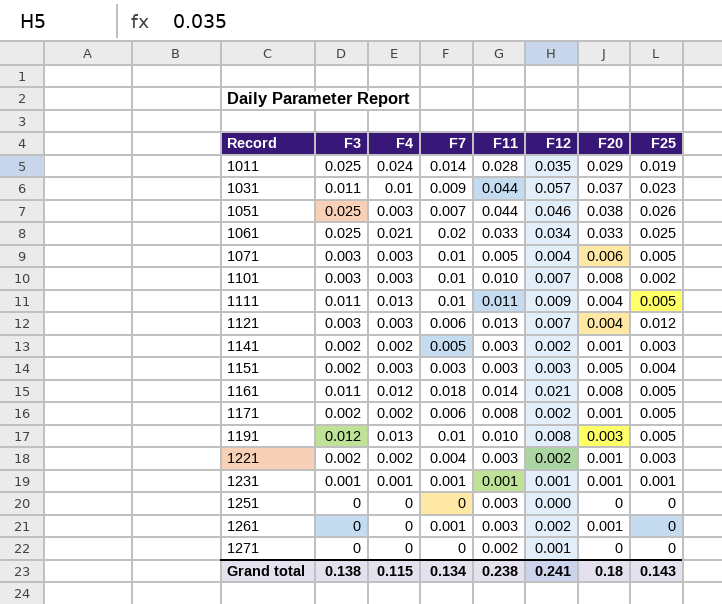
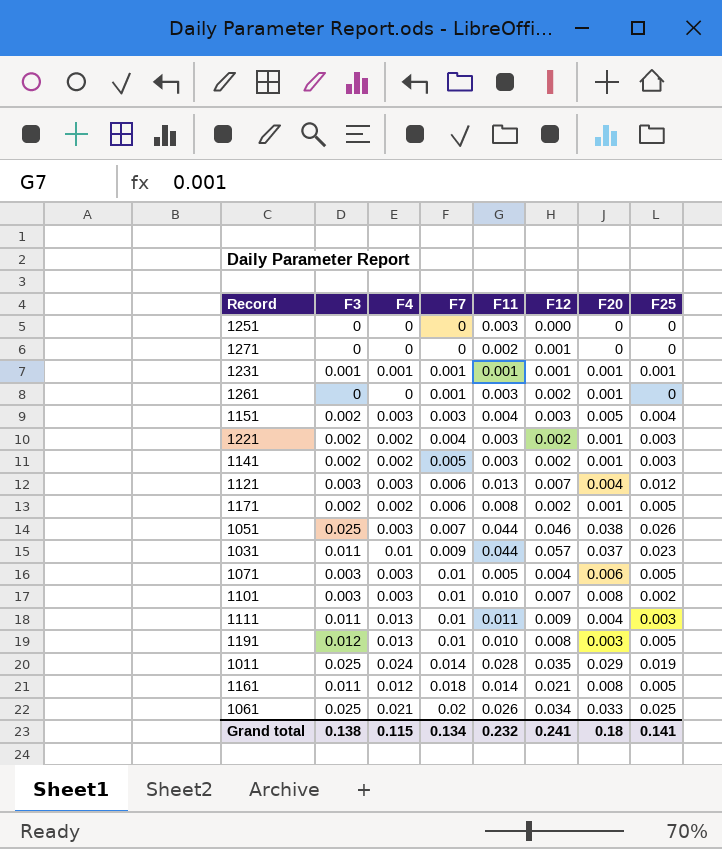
row order: Record ascending -> F7 ascending
1151 | F11: 0.003 -> 0.004
1111 | F25: 0.005 -> 0.003
1061 | F11: 0.033 -> 0.026
Grand total | F11: 0.238 -> 0.232
Grand total | F25: 0.143 -> 0.141

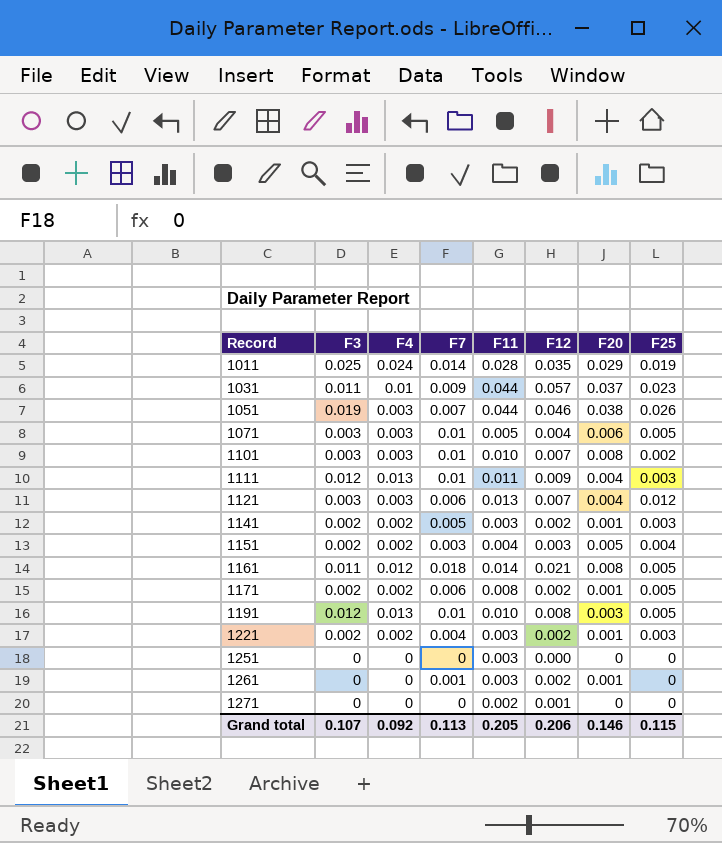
row order: F7 ascending -> Record ascending
row 1231: 0.001 | 0.001 | 0.001 | 0.001 | 0.001 | 0.001 | 0.001 -> none
row 1061: 0.025 | 0.021 | 0.02 | 0.026 | 0.034 | 0.033 | 0.025 -> none
1051 | F3: 0.025 -> 0.019
1111 | F3: 0.011 -> 0.012
1151 | F4: 0.003 -> 0.002
Grand total | F3: 0.138 -> 0.107
Grand total | F4: 0.115 -> 0.092
Grand total | F7: 0.134 -> 0.113
Grand total | F11: 0.232 -> 0.205
Grand total | F12: 0.241 -> 0.206
Grand total | F20: 0.18 -> 0.146
Grand total | F25: 0.141 -> 0.115

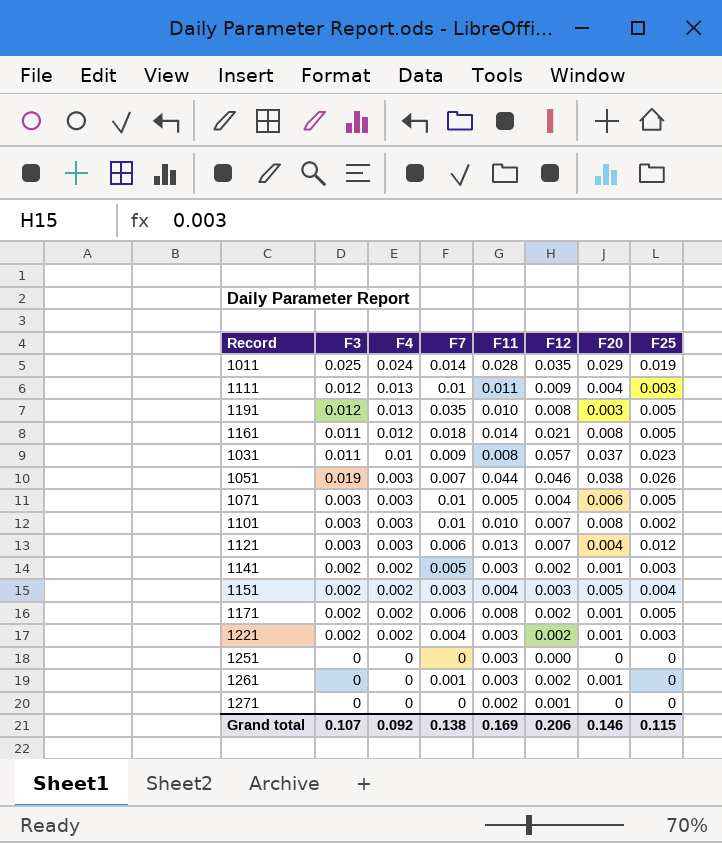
row order: Record ascending -> F4 descending
1191 | F7: 0.01 -> 0.035
1031 | F11: 0.044 -> 0.008
Grand total | F7: 0.113 -> 0.138
Grand total | F11: 0.205 -> 0.169

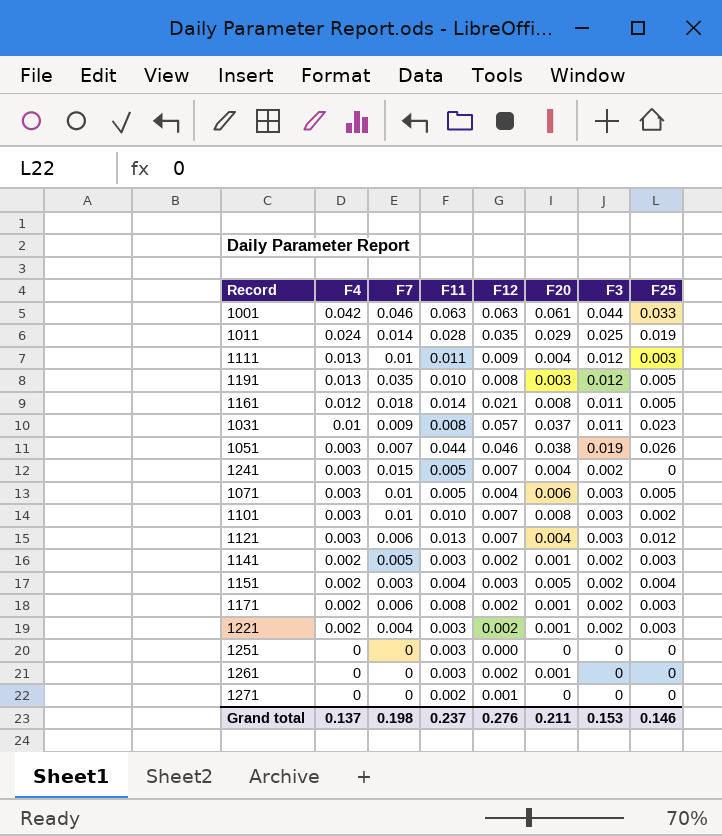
column F3 | position: 2 -> 7
row 1001: none -> 0.042 | 0.046 | 0.063 | 0.063 | 0.061 | 0.044 | 0.033
row 1241: none -> 0.003 | 0.015 | 0.005 | 0.007 | 0.004 | 0.002 | 0
1171 | F25: 0.005 -> 0.003
1261 | F7: 0.001 -> 0
Grand total | F4: 0.092 -> 0.137
Grand total | F7: 0.138 -> 0.198
Grand total | F11: 0.169 -> 0.237
Grand total | F12: 0.206 -> 0.276
Grand total | F20: 0.146 -> 0.211
Grand total | F3: 0.107 -> 0.153
Grand total | F25: 0.115 -> 0.146

